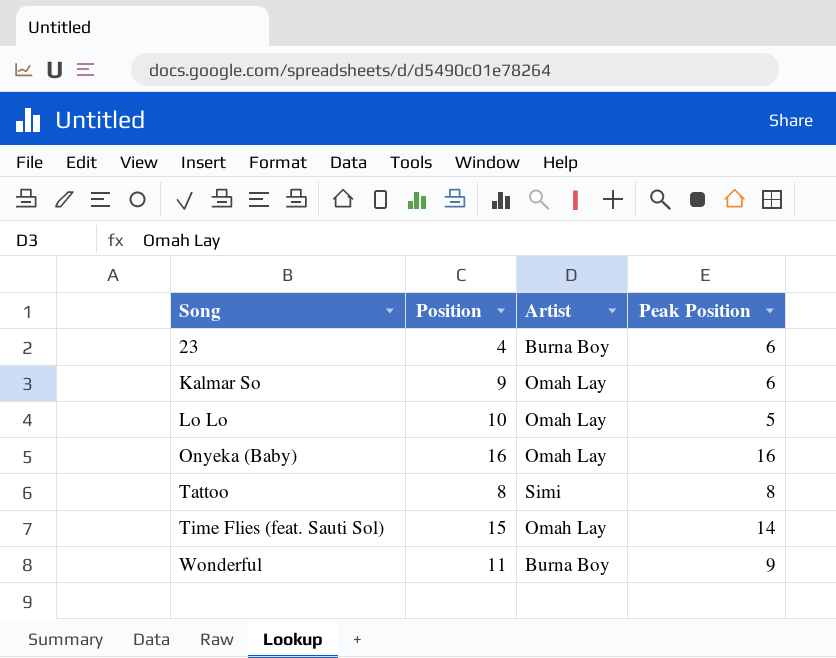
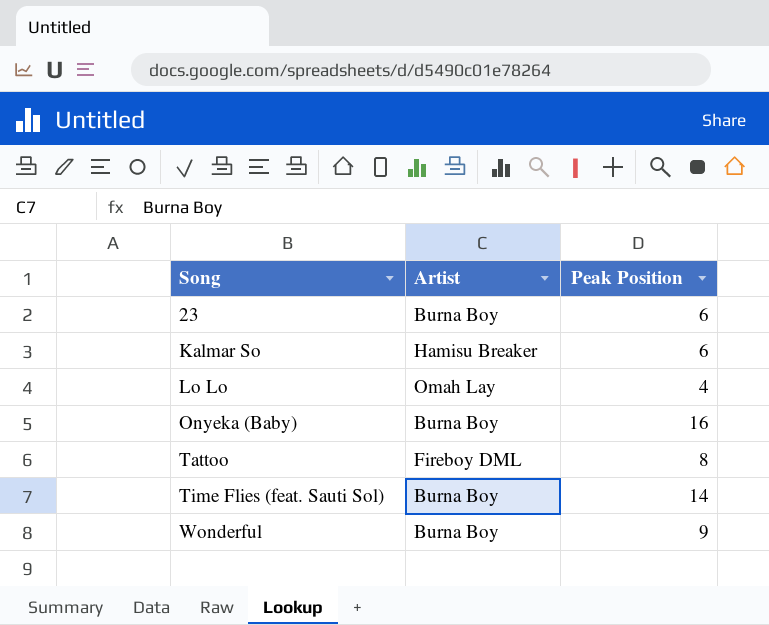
column Position | position: 2 -> none
Kalmar So | Artist: Omah Lay -> Hamisu Breaker
Lo Lo | Peak Position: 5 -> 4
Onyeka (Baby) | Artist: Omah Lay -> Burna Boy
Tattoo | Artist: Simi -> Fireboy DML
Time Flies (feat. Sauti Sol) | Artist: Omah Lay -> Burna Boy

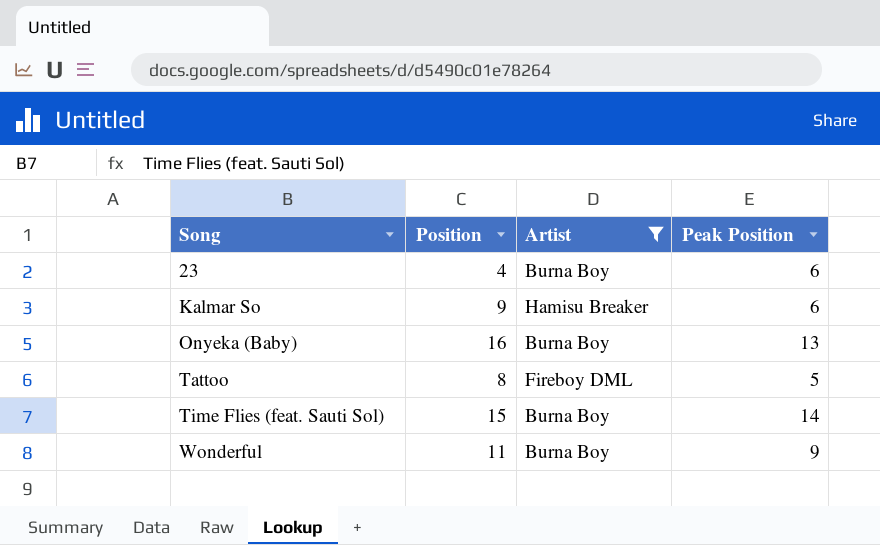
filter: none -> Artist != Omah Lay
column Position | position: none -> 2
Onyeka (Baby) | Peak Position: 16 -> 13
Tattoo | Peak Position: 8 -> 5

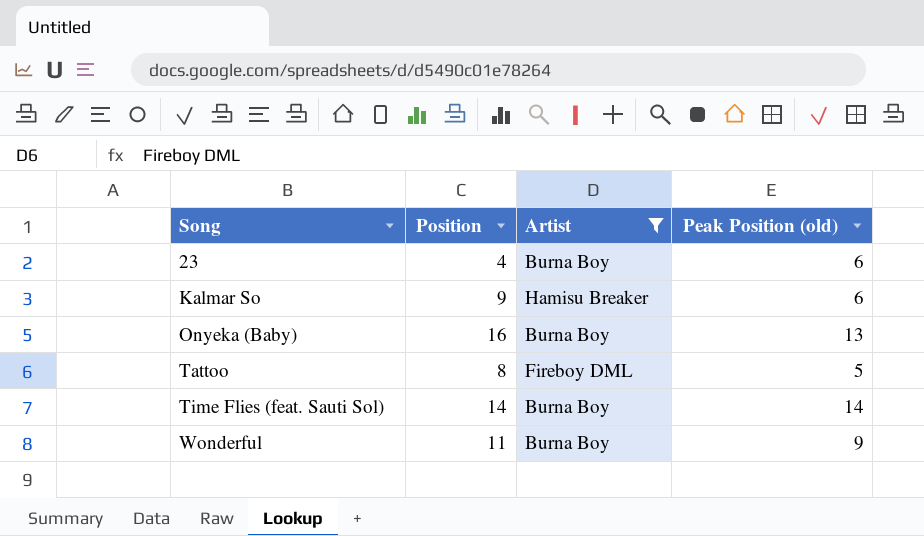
column name: Peak Position -> Peak Position (old)
Time Flies (feat. Sauti Sol) | Position: 15 -> 14

